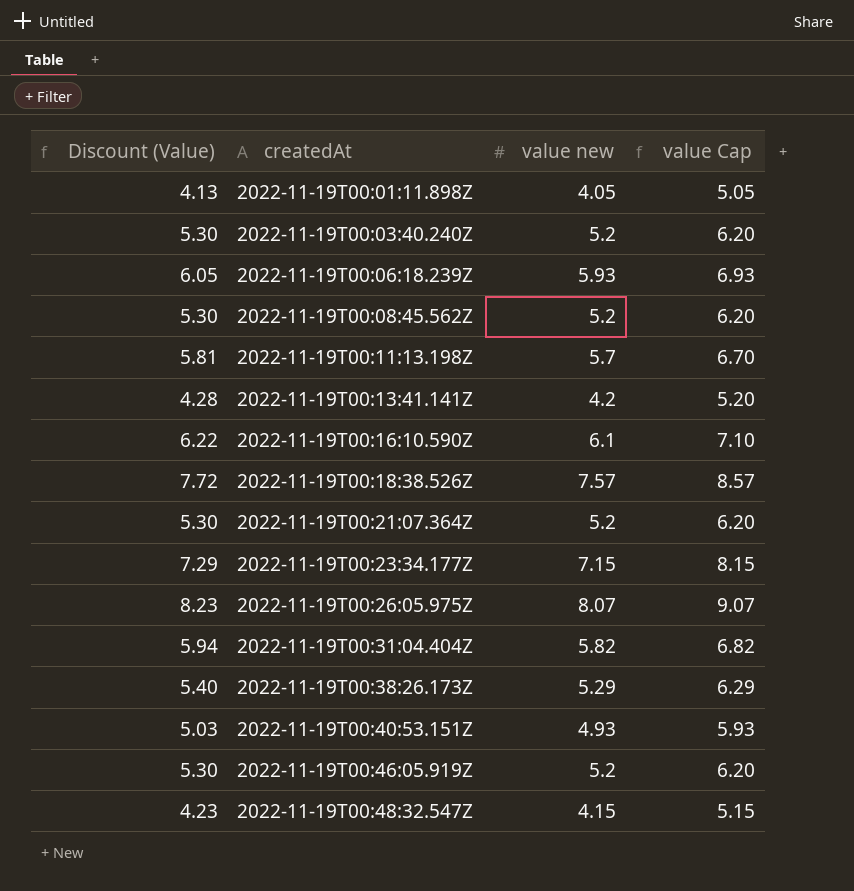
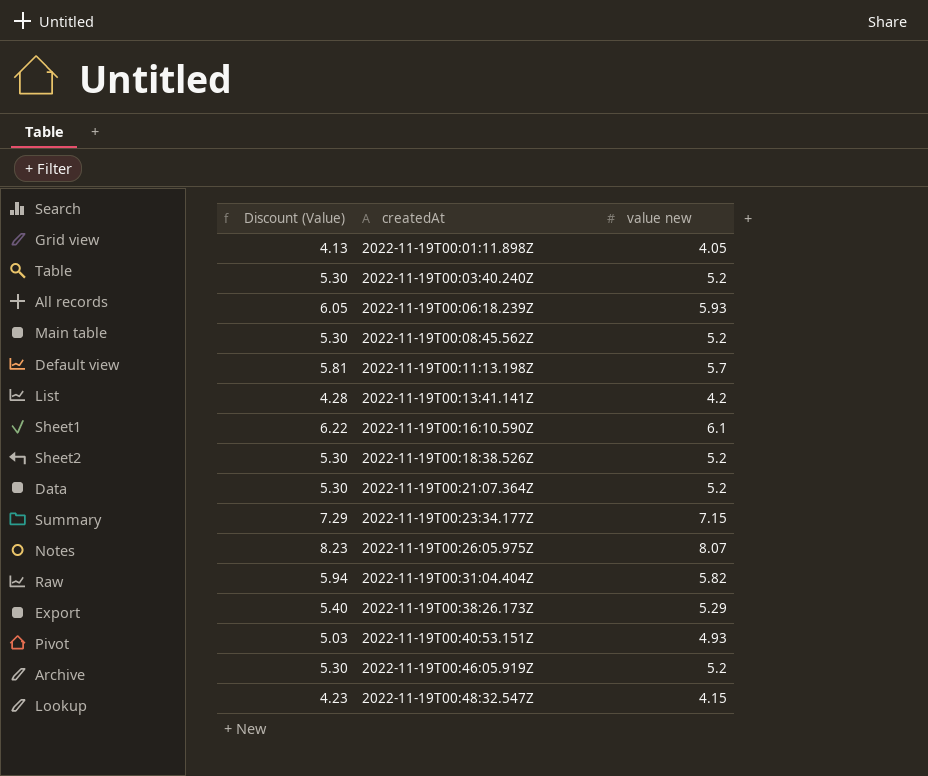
column value Cap | formula: [value new] + 1 -> none
2022-11-19T00:18:38.526Z | Discount (Value): 7.72 -> 5.30
2022-11-19T00:18:38.526Z | value new: 7.57 -> 5.2

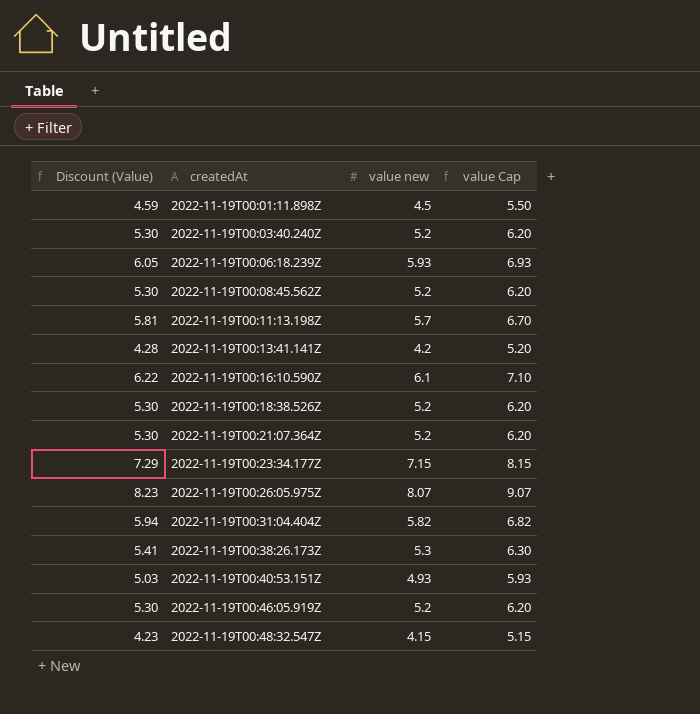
column value Cap | formula: none -> [value new] + 1
2022-11-19T00:01:11.898Z | Discount (Value): 4.13 -> 4.59
2022-11-19T00:01:11.898Z | value new: 4.05 -> 4.5
2022-11-19T00:38:26.173Z | Discount (Value): 5.40 -> 5.41
2022-11-19T00:38:26.173Z | value new: 5.29 -> 5.3

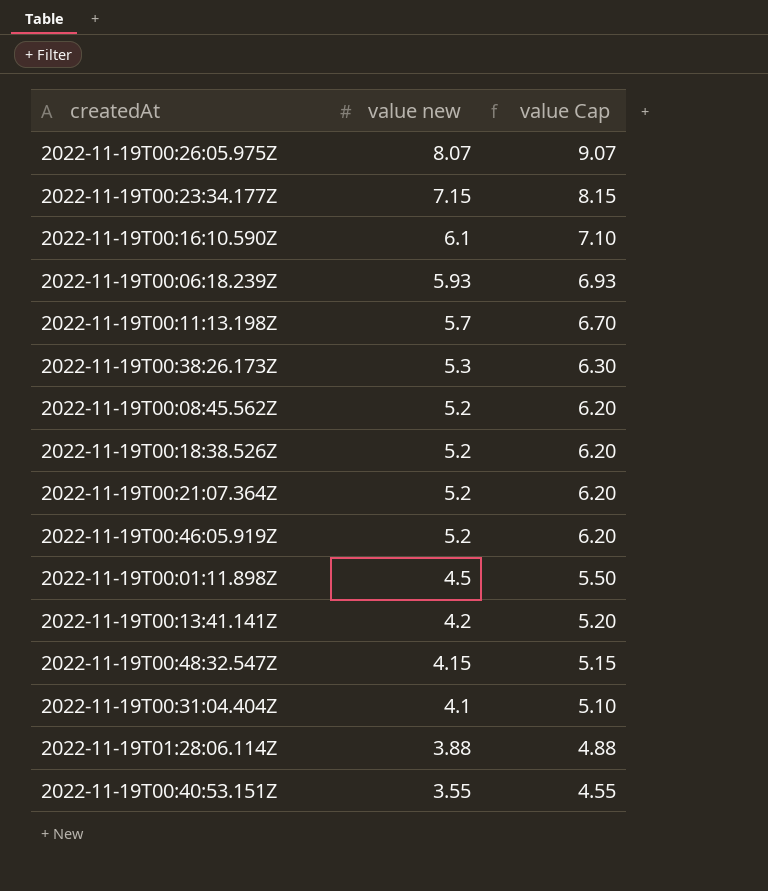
row order: createdAt ascending -> value new descending
column Discount (Value) | formula: [value new] * 1.02 -> none
row 2022-11-19T00:03:40.240Z: 5.30 | 5.2 | 6.20 -> none
2022-11-19T00:31:04.404Z | value new: 5.82 -> 4.1
2022-11-19T00:31:04.404Z | value Cap: 6.82 -> 5.10
row 2022-11-19T01:28:06.114Z: none -> 3.88 | 4.88
2022-11-19T00:40:53.151Z | value new: 4.93 -> 3.55
2022-11-19T00:40:53.151Z | value Cap: 5.93 -> 4.55

